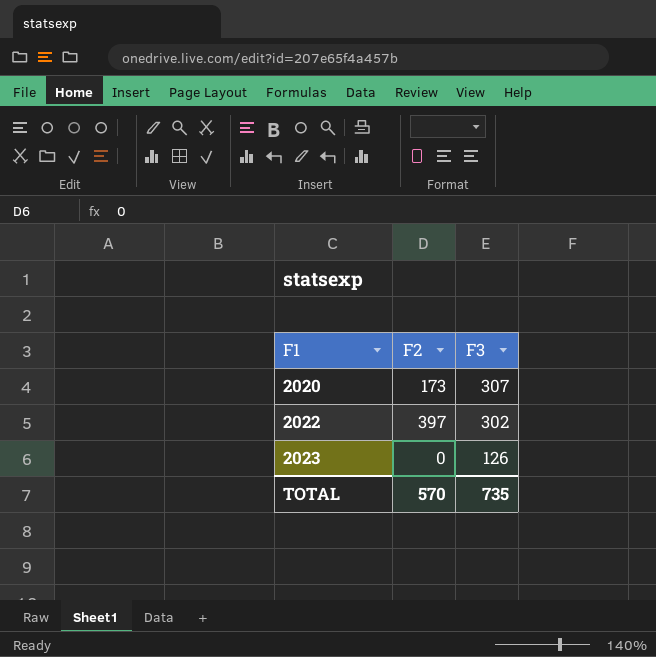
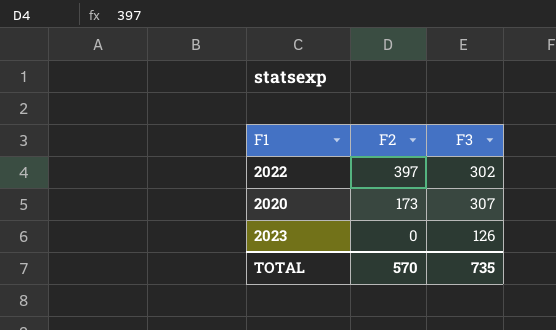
row order: F1 ascending -> F2 descending

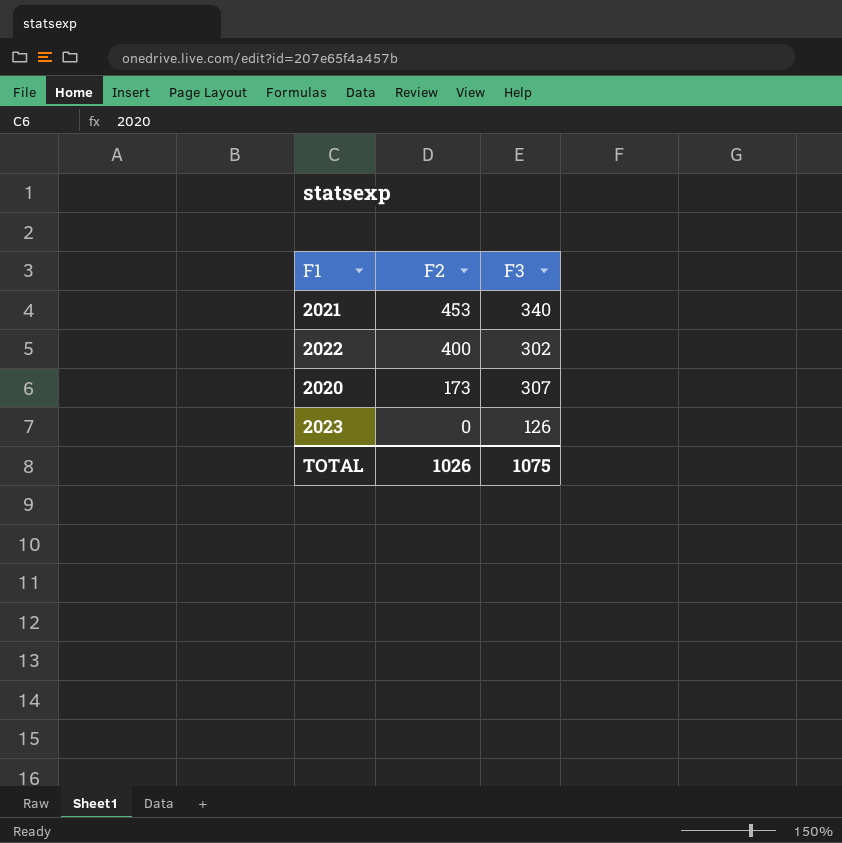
row 2021: none -> 453 | 340
2022 | F2: 397 -> 400
TOTAL | F2: 570 -> 1026
TOTAL | F3: 735 -> 1075

